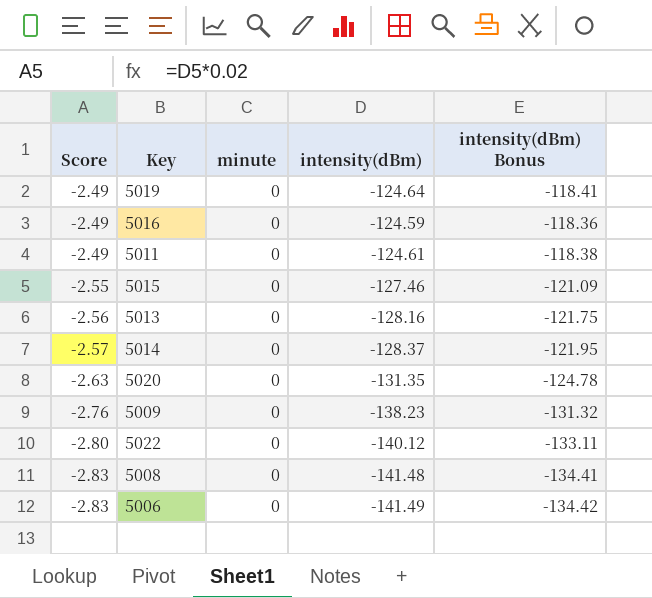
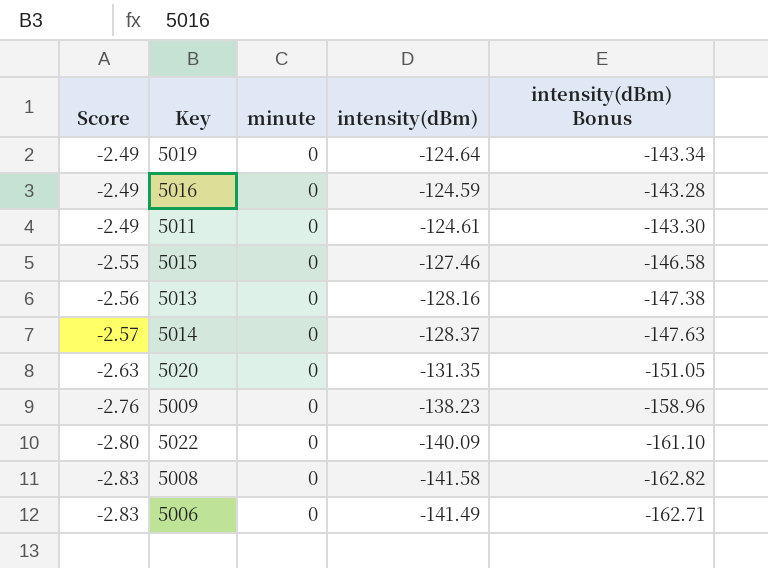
column intensity(dBm) Bonus | formula: [intensity(dBm)] * 0.95 -> [intensity(dBm)] * 1.15
5022 | intensity(dBm): -140.12 -> -140.09
5008 | intensity(dBm): -141.48 -> -141.58

